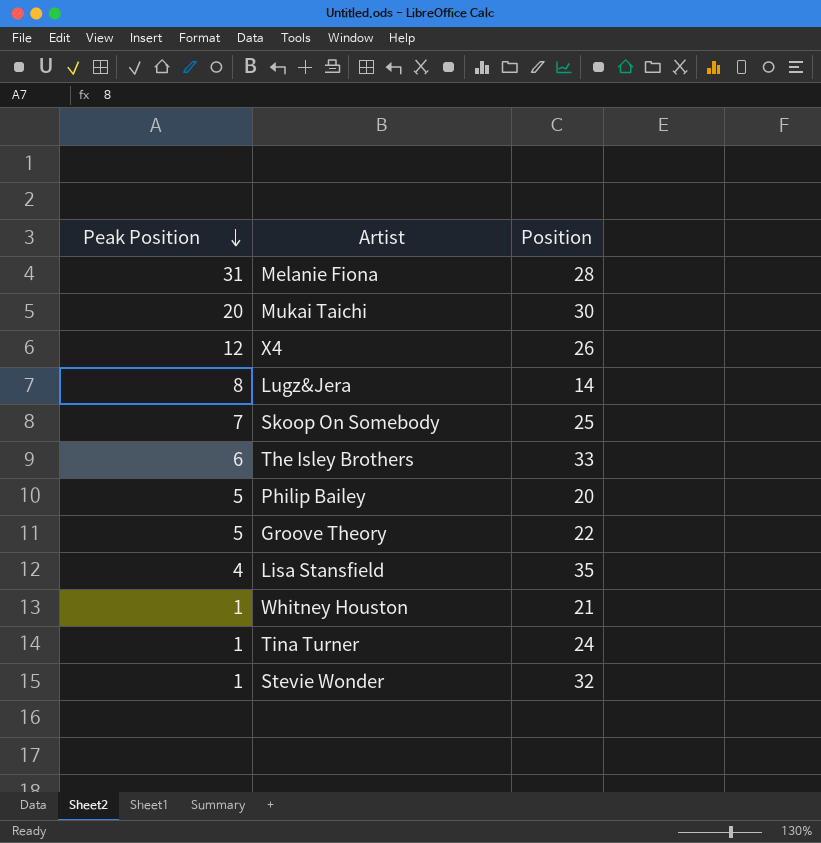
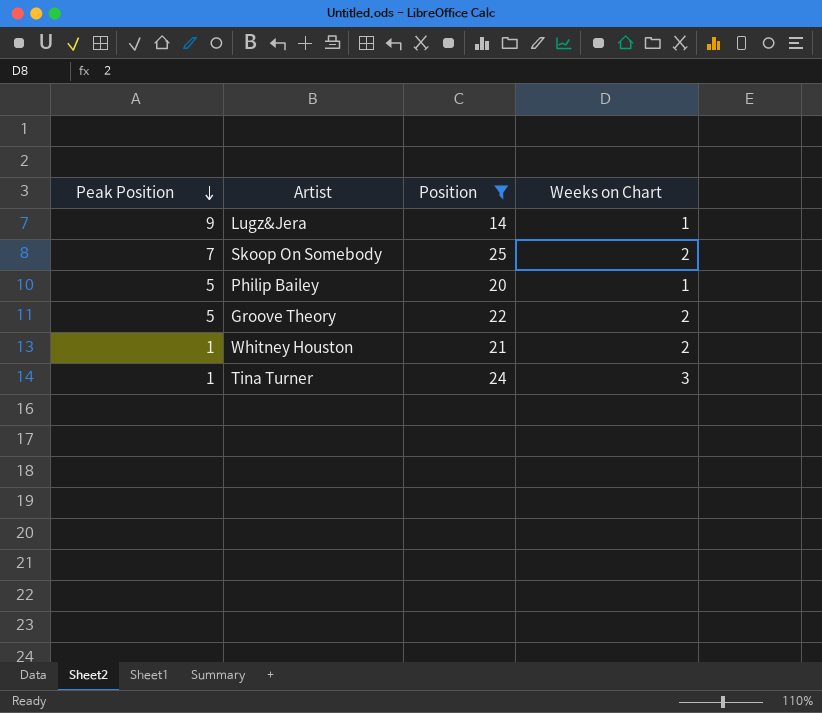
filter: none -> Position <= 25
column Weeks on Chart | position: none -> 4
Lugz&Jera | Peak Position: 8 -> 9

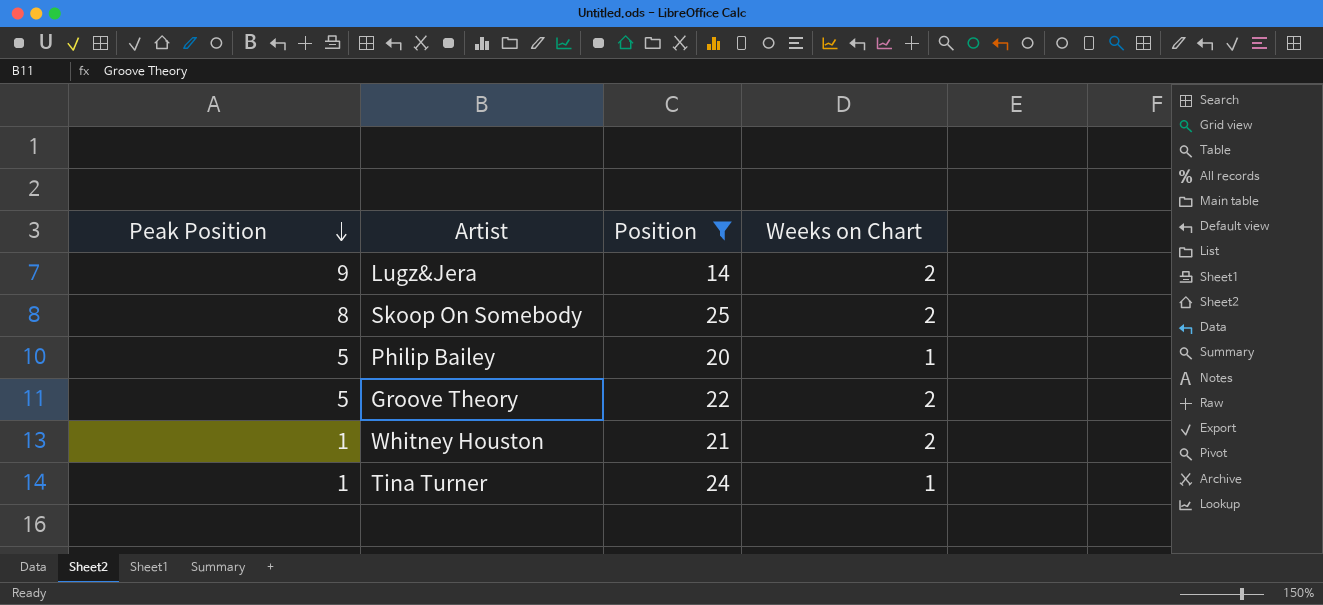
Lugz&Jera | Weeks on Chart: 1 -> 2
Skoop On Somebody | Peak Position: 7 -> 8
Tina Turner | Weeks on Chart: 3 -> 1

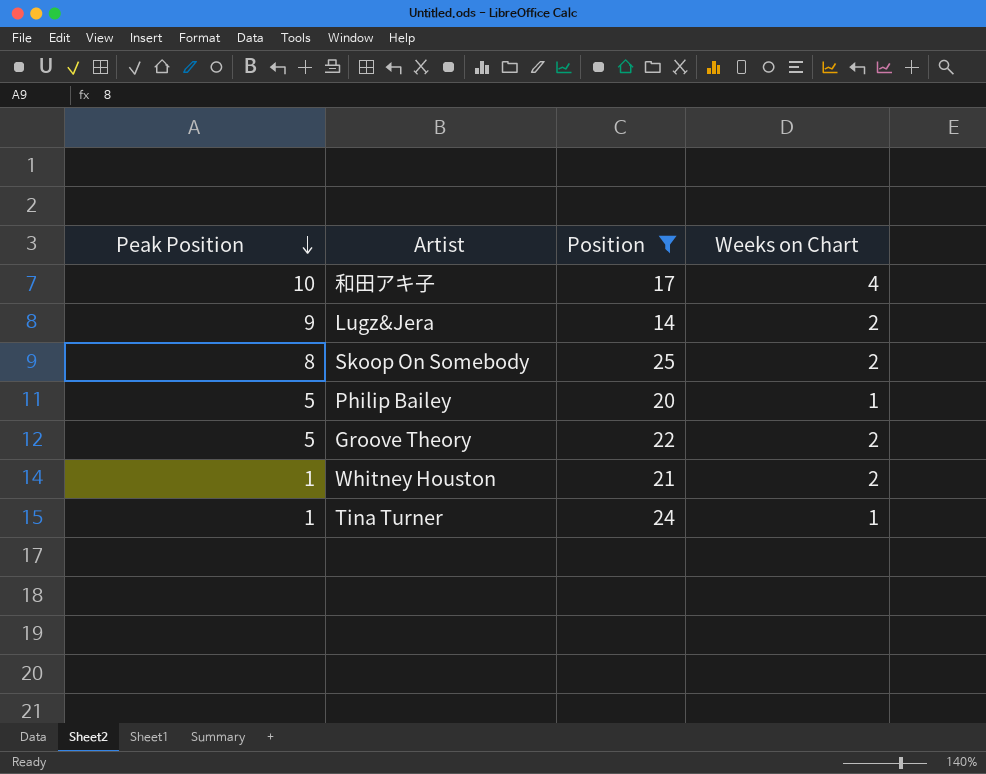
row 和田アキ子: none -> 10 | 17 | 4

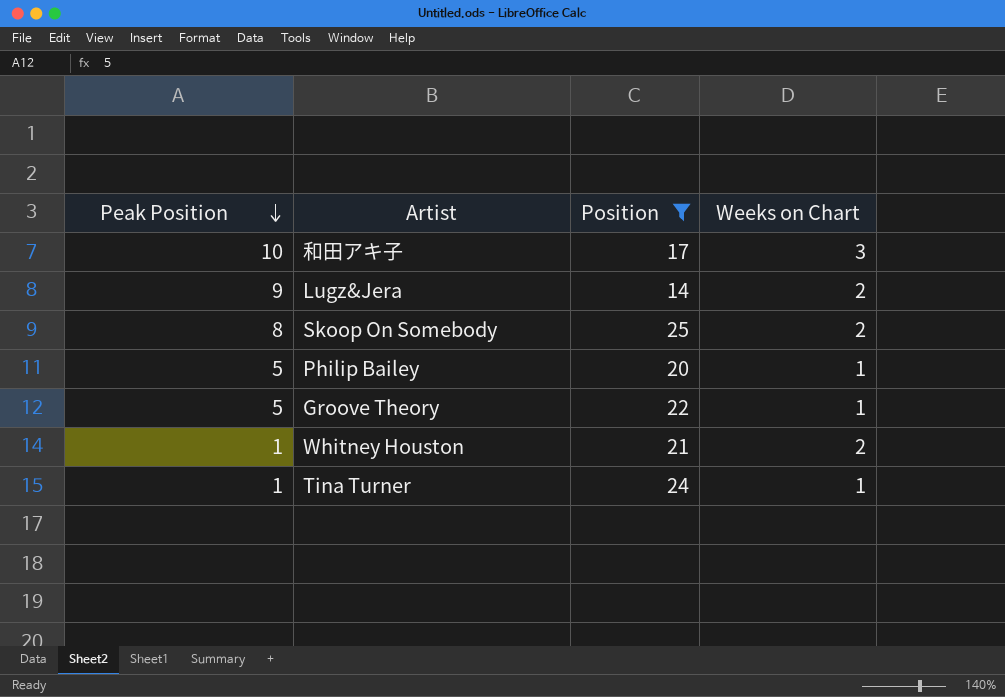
和田アキ子 | Weeks on Chart: 4 -> 3
Groove Theory | Weeks on Chart: 2 -> 1

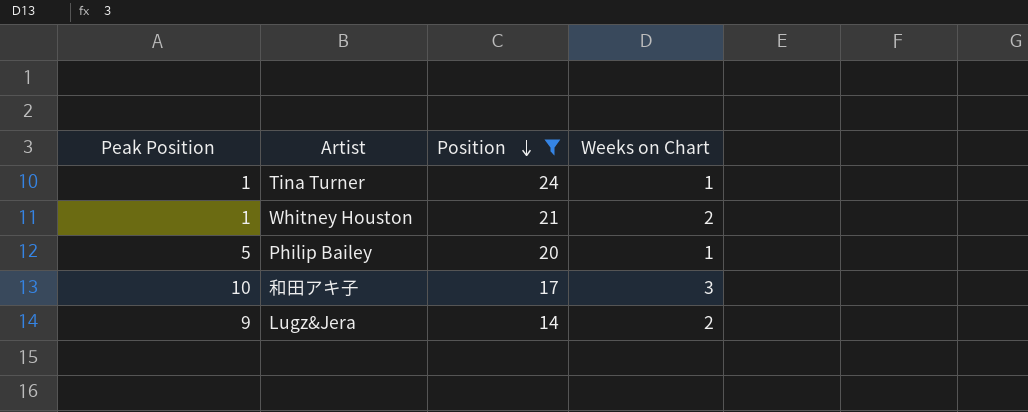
row order: Peak Position descending -> Position descending
row Skoop On Somebody: 8 | 25 | 2 -> none
row Groove Theory: 5 | 22 | 1 -> none

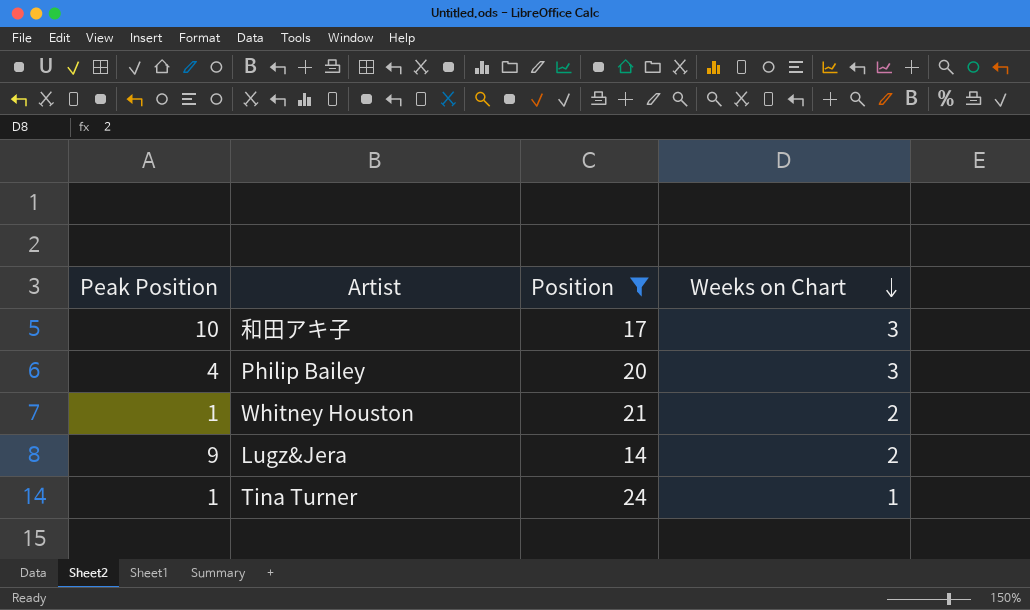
row order: Position descending -> Weeks on Chart descending
Philip Bailey | Peak Position: 5 -> 4
Philip Bailey | Weeks on Chart: 1 -> 3

